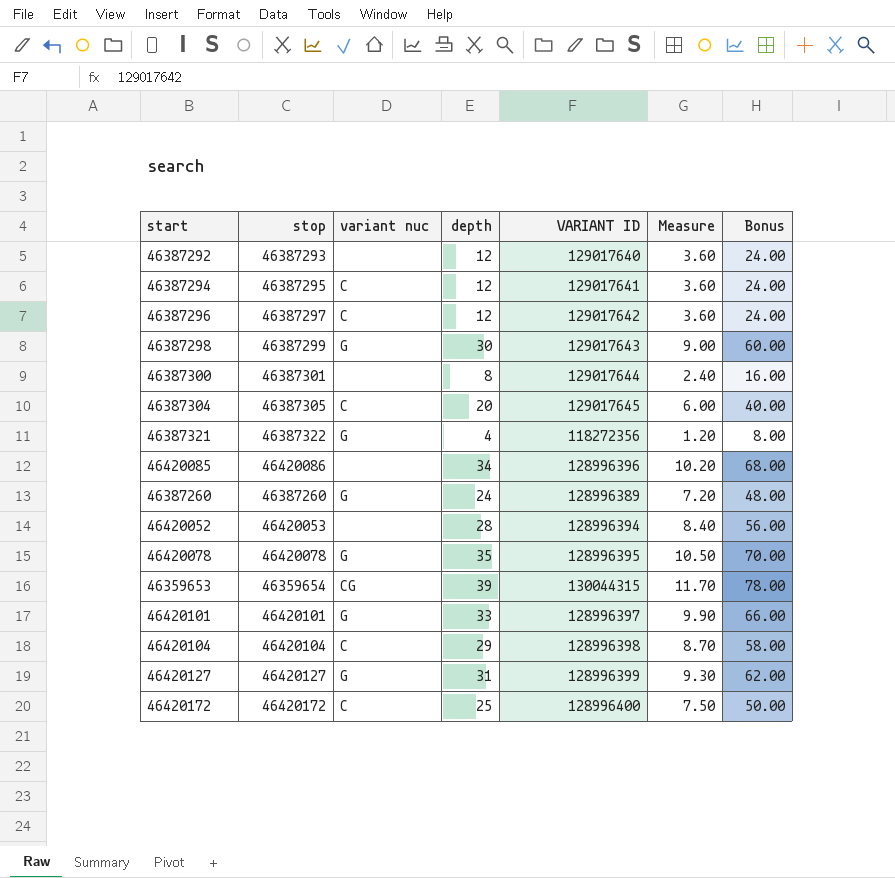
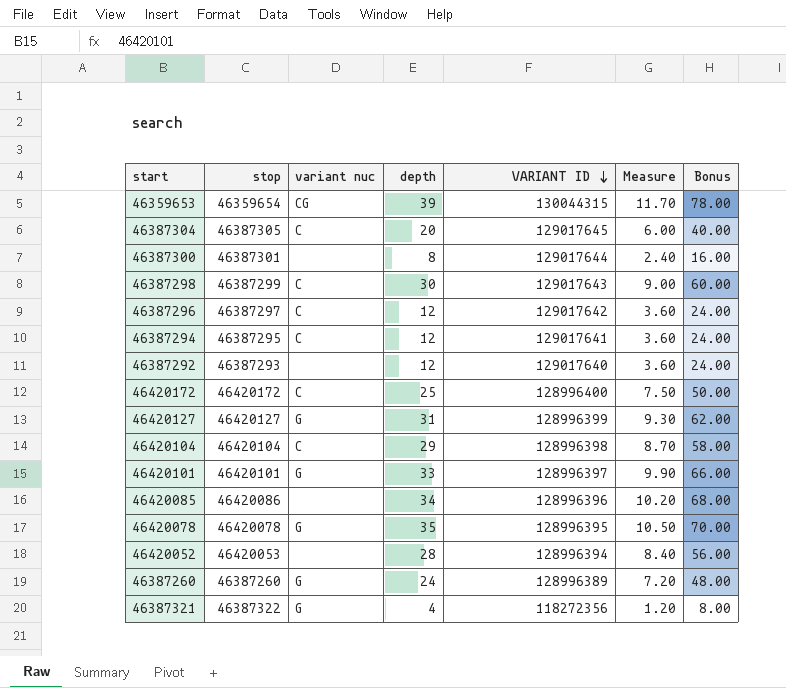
row order: none -> VARIANT ID descending
46387298 | variant nuc: G -> C

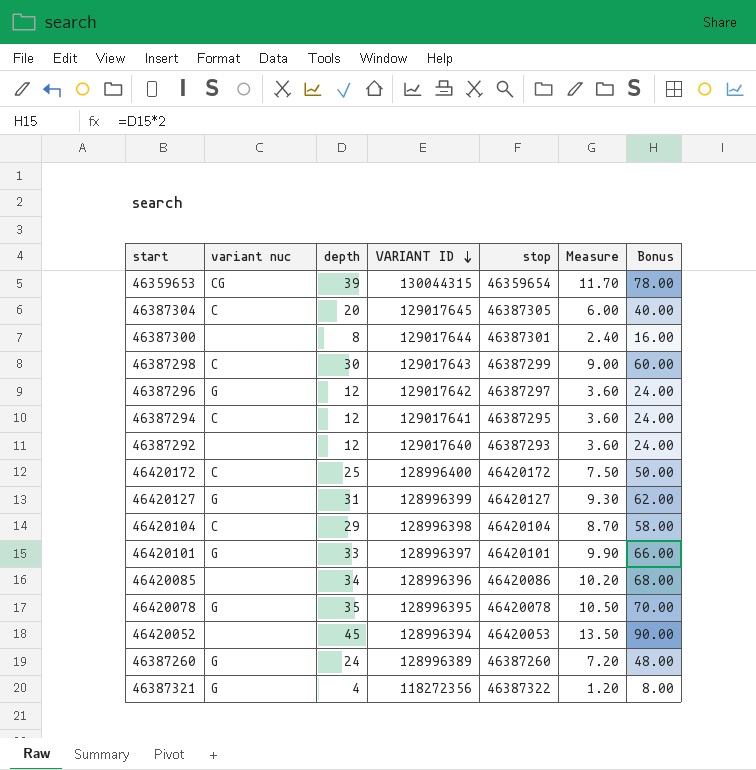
column stop | position: 2 -> 5
46387296 | variant nuc: C -> G
46420052 | depth: 28 -> 45
46420052 | Measure: 8.40 -> 13.50
46420052 | Bonus: 56.00 -> 90.00

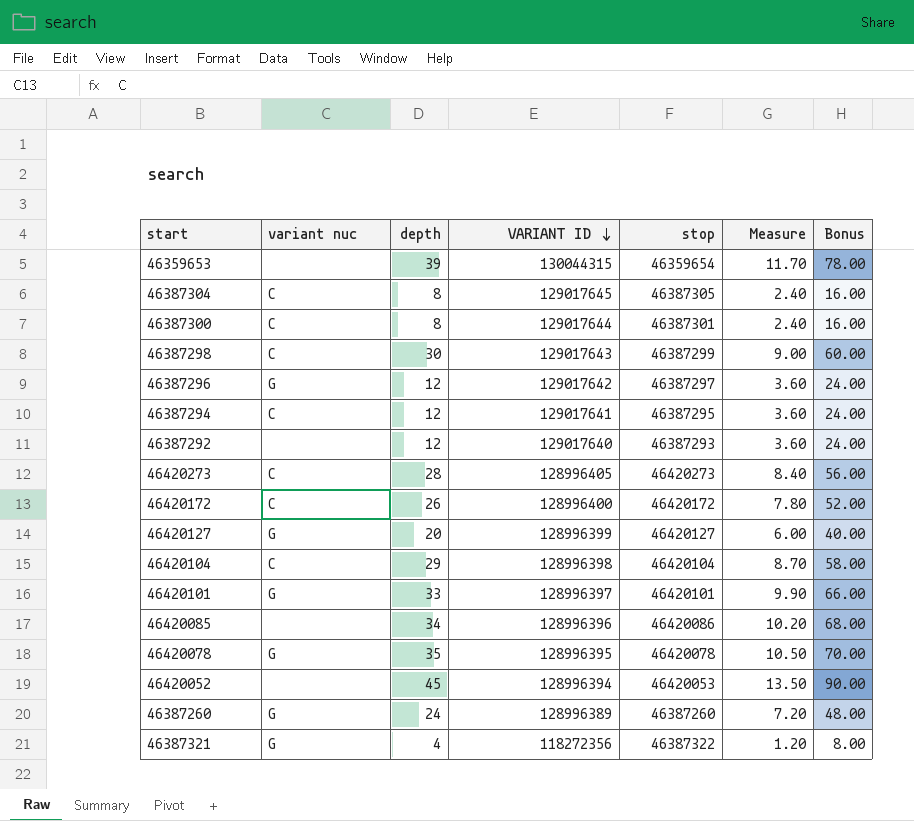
46359653 | variant nuc: CG -> none
46387304 | depth: 20 -> 8
46387304 | Measure: 6.00 -> 2.40
46387304 | Bonus: 40.00 -> 16.00
46387300 | variant nuc: none -> C
row 46420273: none -> C | 28 | 128996405 | 46420273 | 8.40 | 56.00
46420172 | depth: 25 -> 26
46420172 | Measure: 7.50 -> 7.80
46420172 | Bonus: 50.00 -> 52.00
46420127 | depth: 31 -> 20
46420127 | Measure: 9.30 -> 6.00
46420127 | Bonus: 62.00 -> 40.00

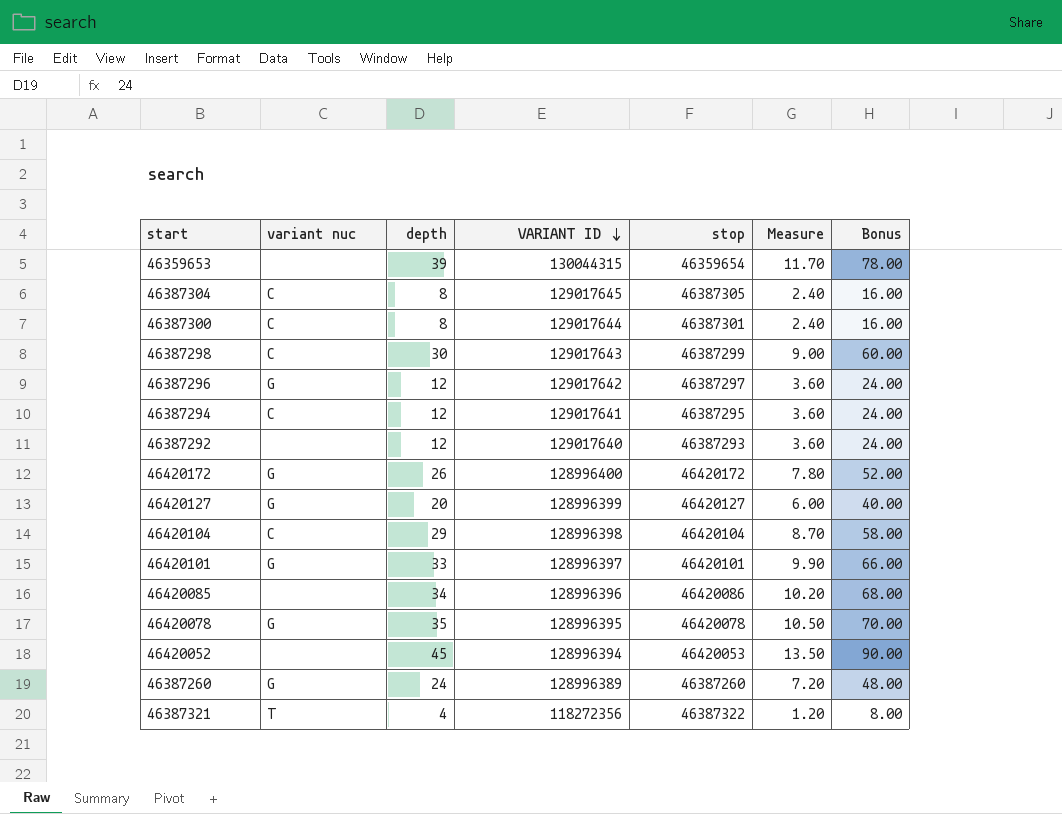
row 46420273: C | 28 | 128996405 | 46420273 | 8.40 | 56.00 -> none
46420172 | variant nuc: C -> G
46387321 | variant nuc: G -> T

